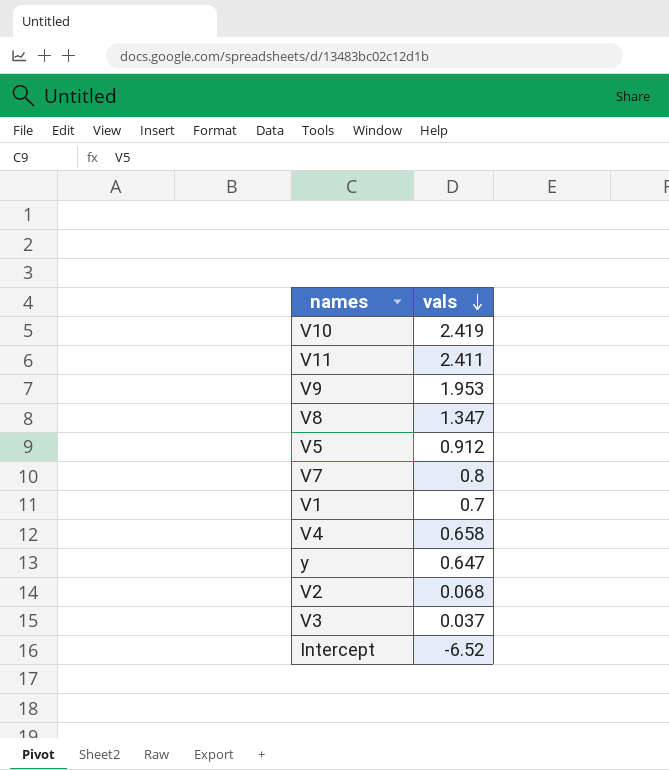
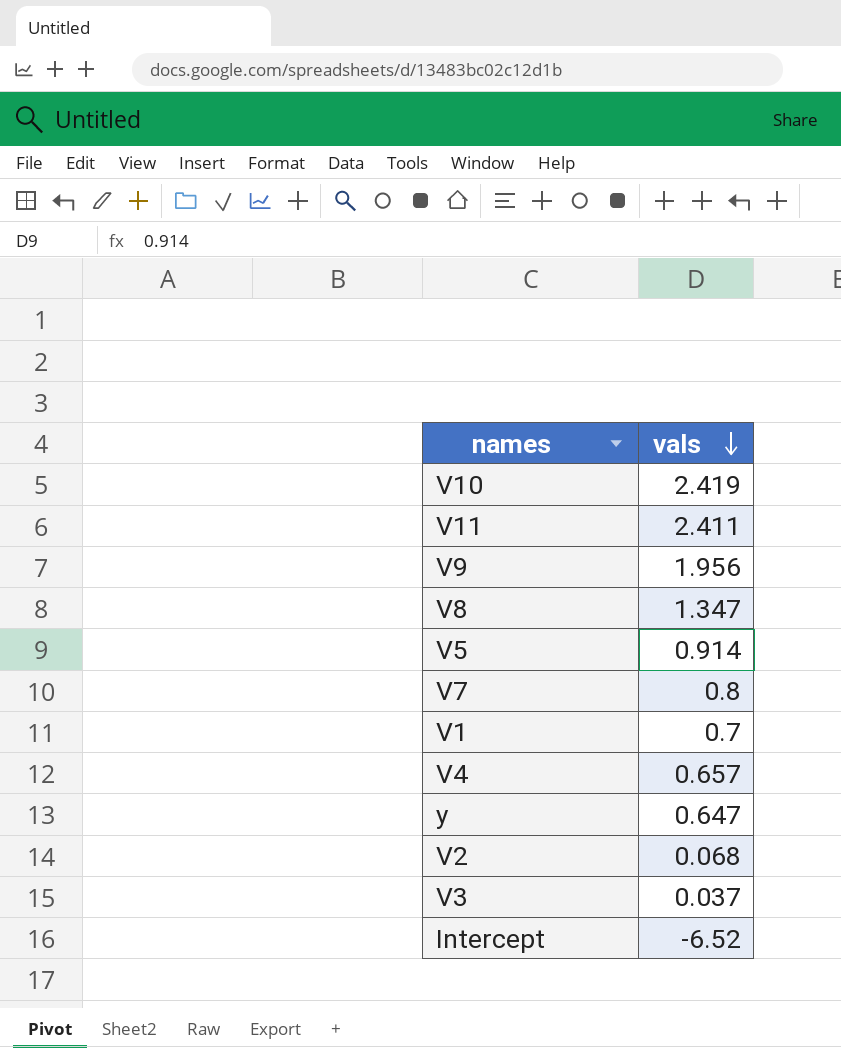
V9 | vals: 1.953 -> 1.956
V5 | vals: 0.912 -> 0.914
V4 | vals: 0.658 -> 0.657

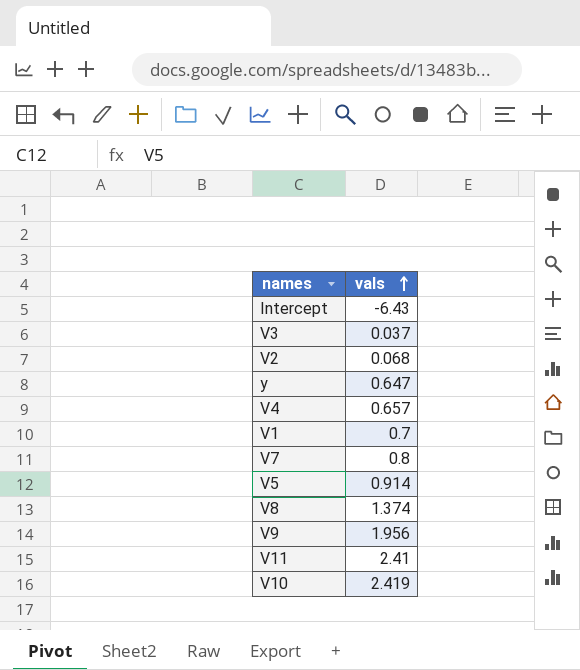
row order: vals descending -> vals ascending
Intercept | vals: -6.52 -> -6.43
V8 | vals: 1.347 -> 1.374
V11 | vals: 2.411 -> 2.41

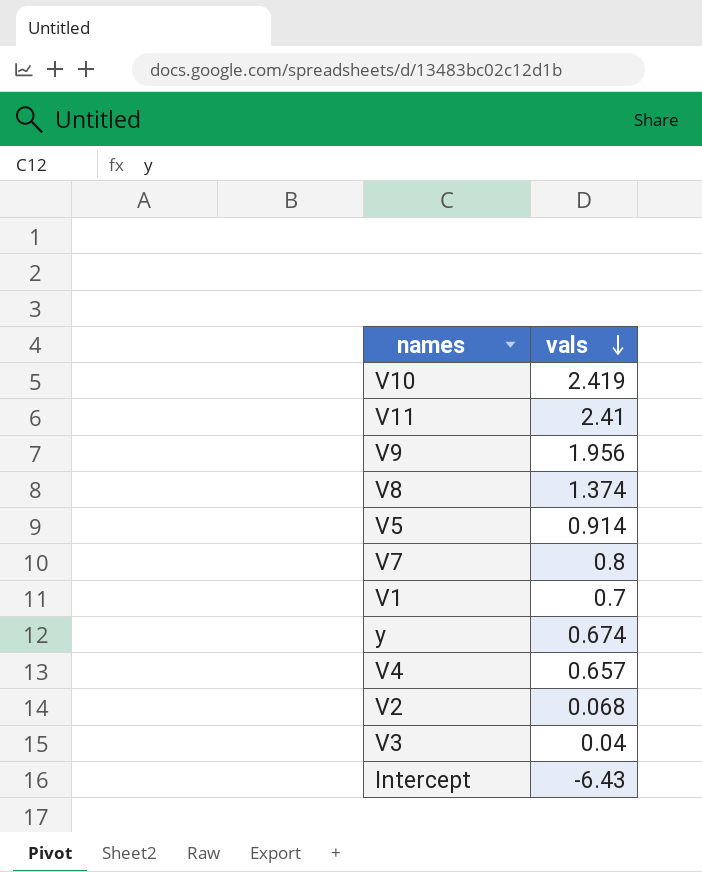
row order: vals ascending -> vals descending
y | vals: 0.647 -> 0.674
V3 | vals: 0.037 -> 0.04

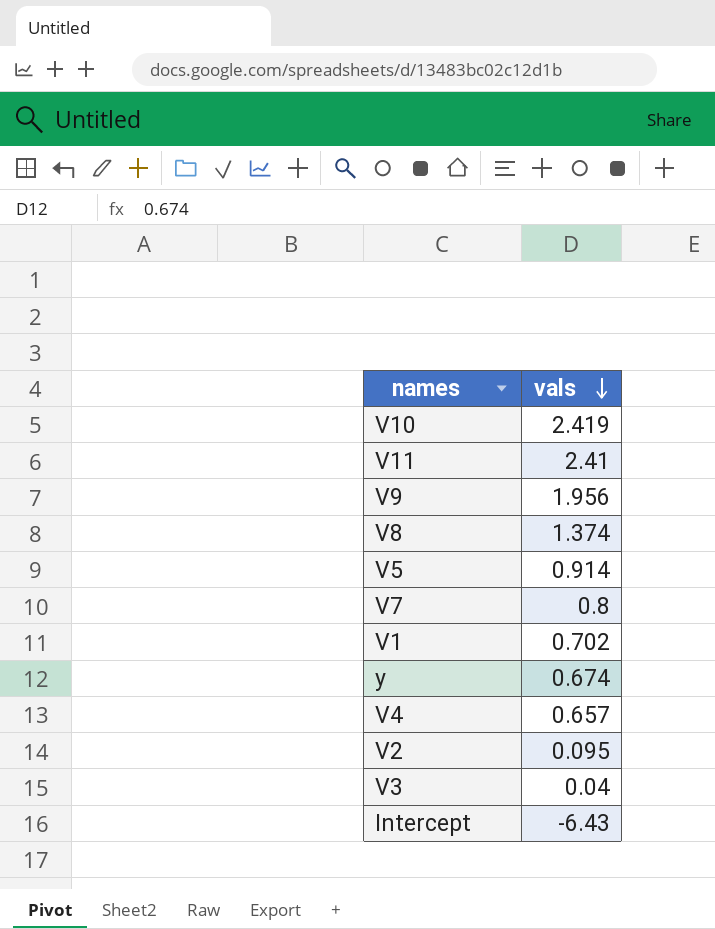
V1 | vals: 0.7 -> 0.702
V2 | vals: 0.068 -> 0.095

